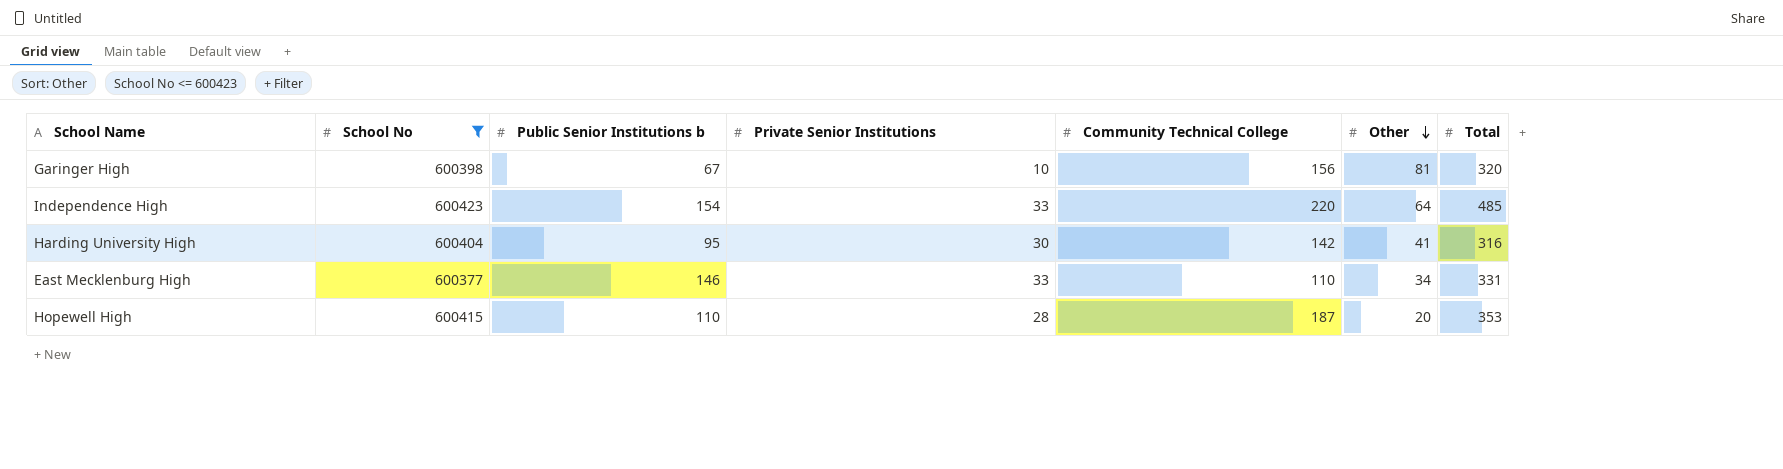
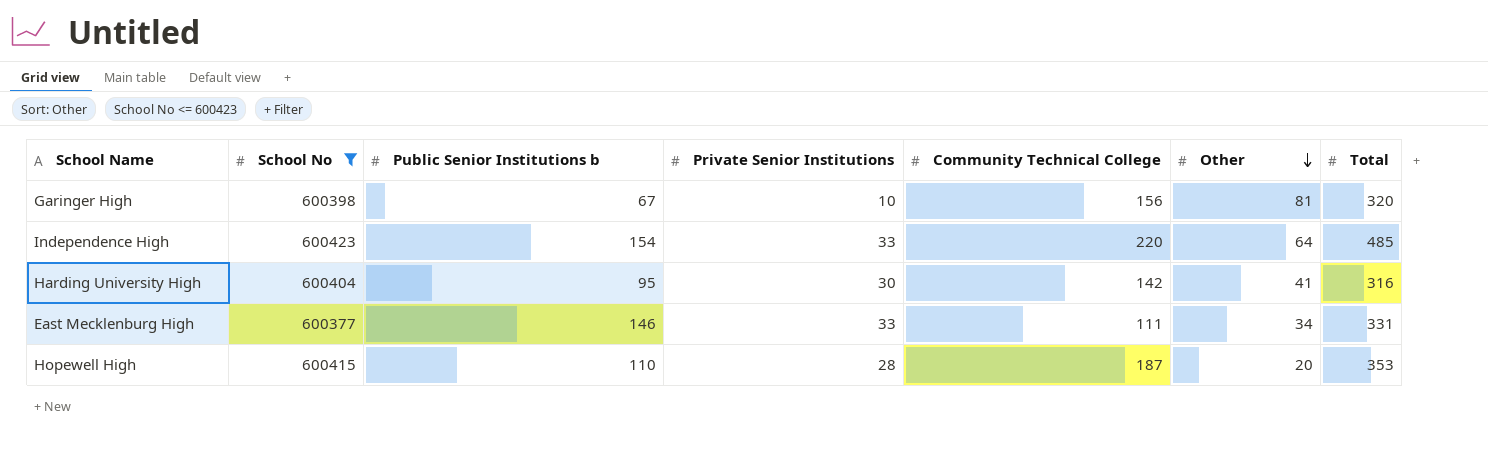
East Mecklenburg High | Community Technical College: 110 -> 111

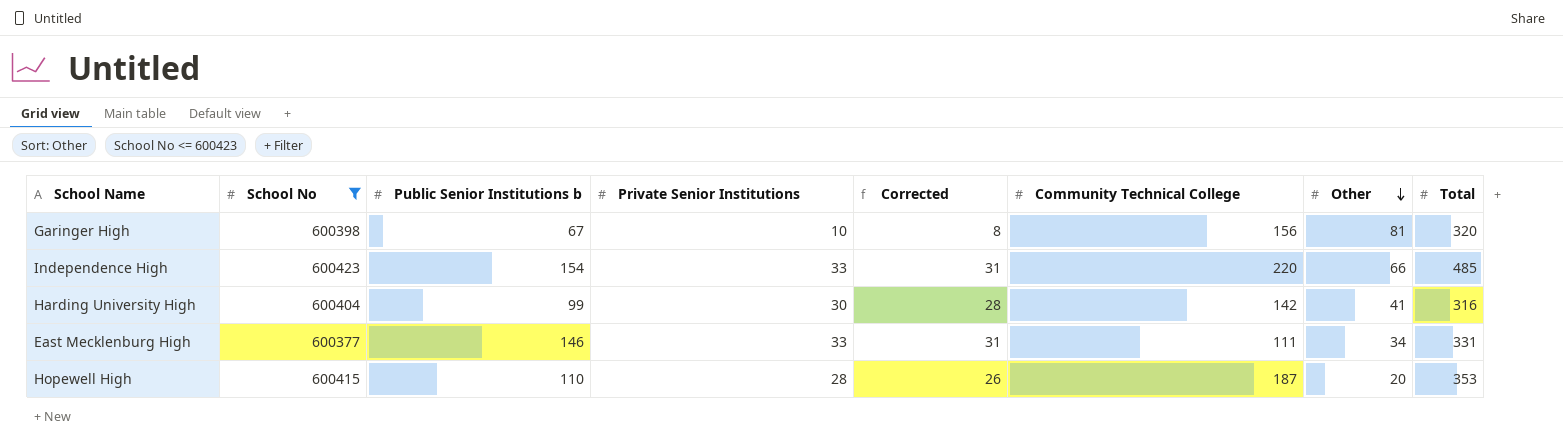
column Corrected | formula: none -> [Private Senior Institutions] - 2
Independence High | Other: 64 -> 66
Harding University High | Public Senior Institutions b: 95 -> 99

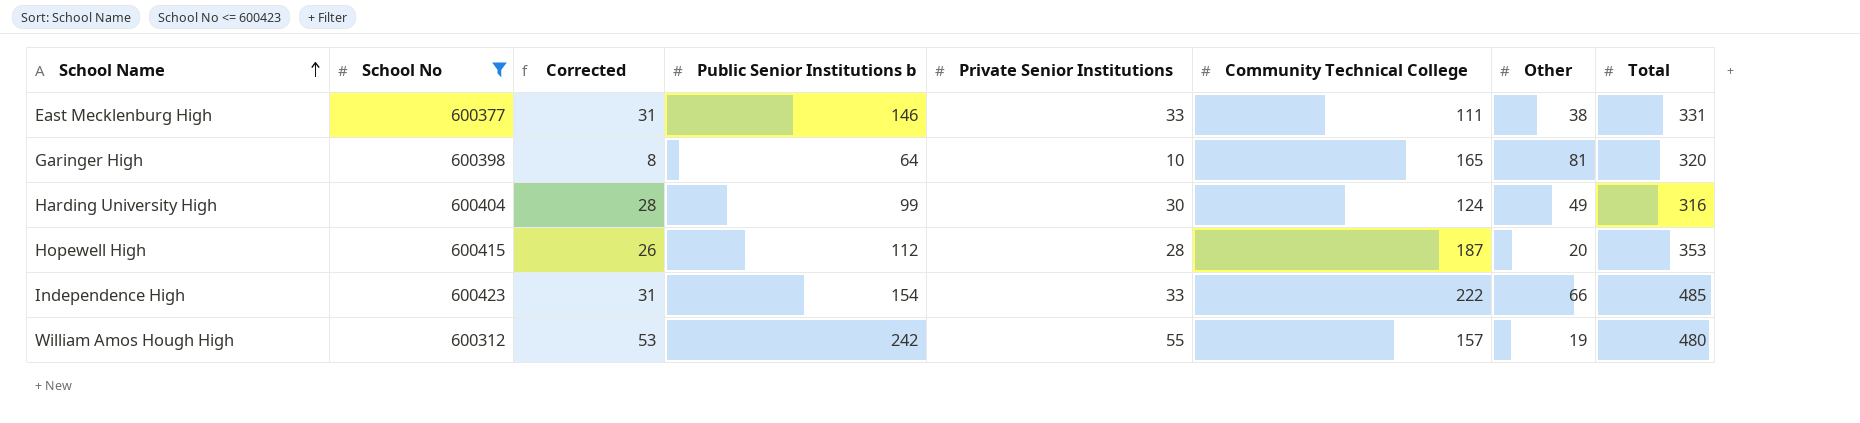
row order: Other descending -> School Name ascending
column Corrected | position: 5 -> 3
East Mecklenburg High | Other: 34 -> 38
Garinger High | Public Senior Institutions b: 67 -> 64
Garinger High | Community Technical College: 156 -> 165
Harding University High | Community Technical College: 142 -> 124
Harding University High | Other: 41 -> 49
Hopewell High | Public Senior Institutions b: 110 -> 112
Independence High | Community Technical College: 220 -> 222
row William Amos Hough High: none -> 600312 | 53 | 242 | 55 | 157 | 19 | 480

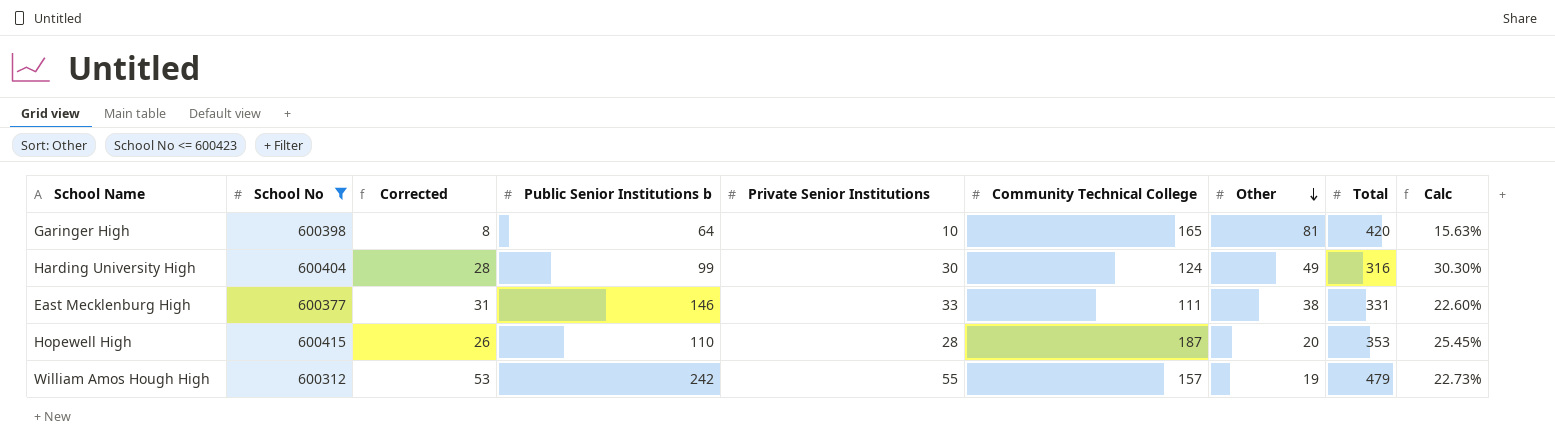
row order: School Name ascending -> Other descending
column Calc | formula: none -> [Private Senior Institutions] / [Public Senior Institutions b]
row Independence High: 600423 | 31 | 154 | 33 | 222 | 66 | 485 -> none
Garinger High | Total: 320 -> 420
Hopewell High | Public Senior Institutions b: 112 -> 110
William Amos Hough High | Total: 480 -> 479

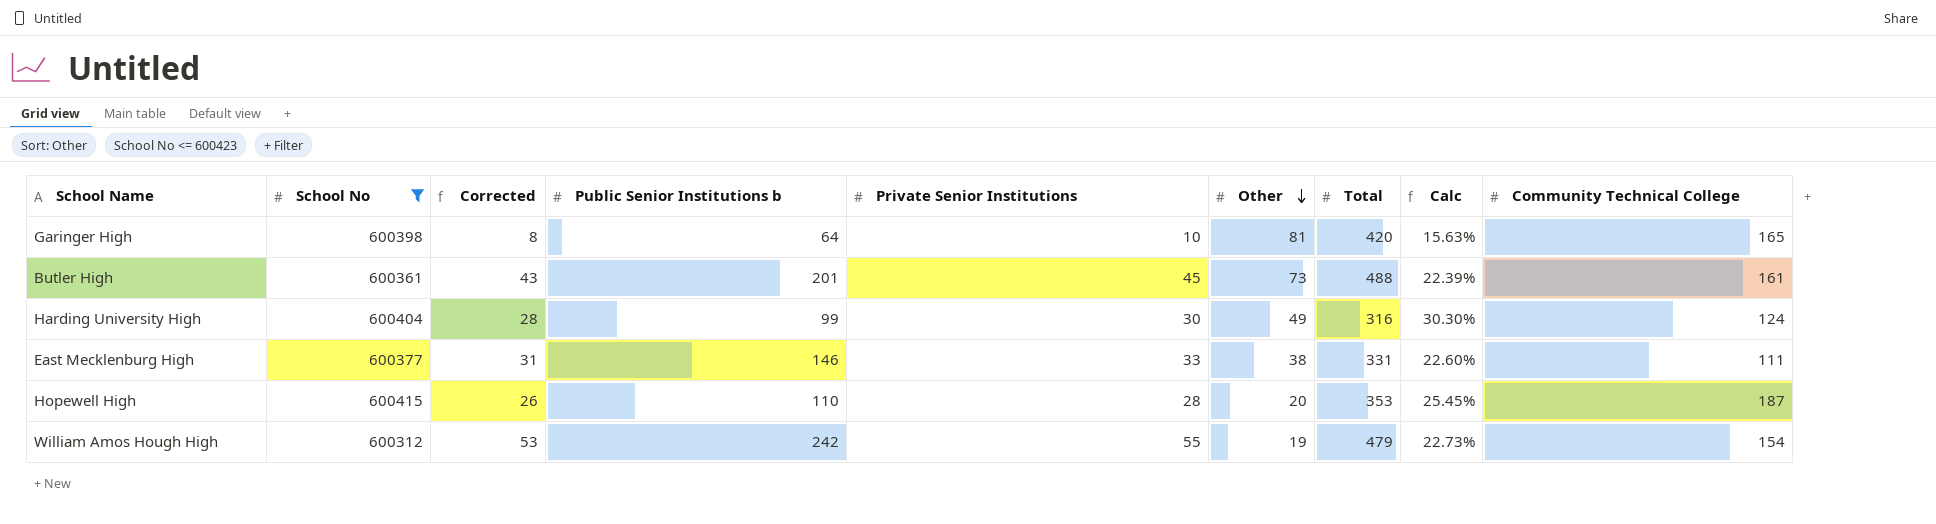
column Community Technical College | position: 6 -> 9
row Butler High: none -> 600361 | 43 | 201 | 45 | 73 | 488 | 22.39% | 161
William Amos Hough High | Community Technical College: 157 -> 154

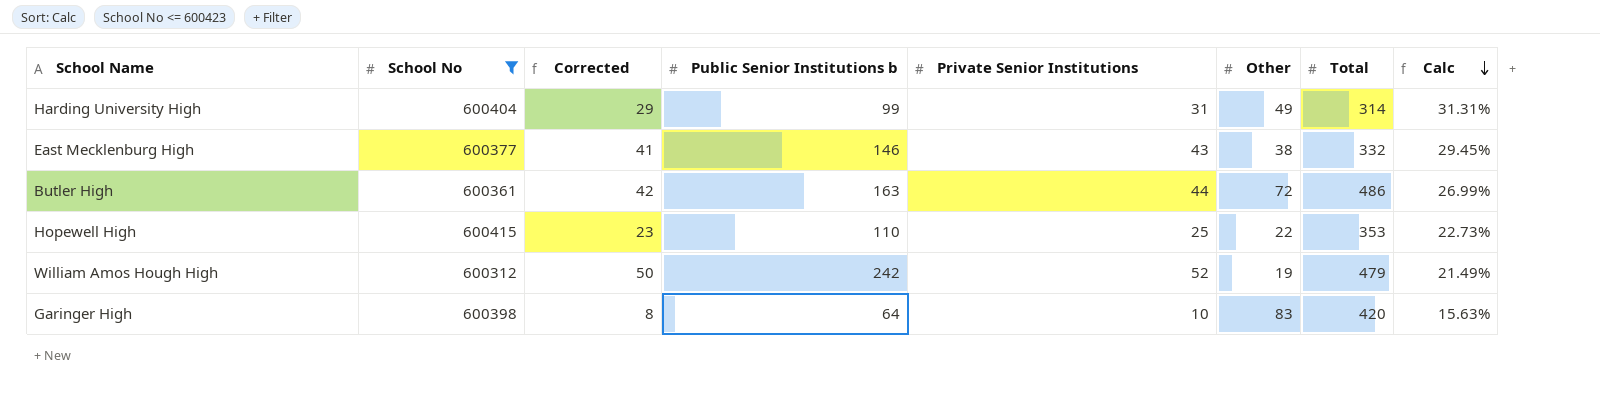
row order: Other descending -> Calc descending
column Community Technical College | position: 9 -> none
Harding University High | Corrected: 28 -> 29
Harding University High | Private Senior Institutions: 30 -> 31
Harding University High | Total: 316 -> 314
Harding University High | Calc: 30.30% -> 31.31%
East Mecklenburg High | Corrected: 31 -> 41
East Mecklenburg High | Private Senior Institutions: 33 -> 43
East Mecklenburg High | Total: 331 -> 332
East Mecklenburg High | Calc: 22.60% -> 29.45%
Butler High | Corrected: 43 -> 42
Butler High | Public Senior Institutions b: 201 -> 163
Butler High | Private Senior Institutions: 45 -> 44
Butler High | Other: 73 -> 72
Butler High | Total: 488 -> 486
Butler High | Calc: 22.39% -> 26.99%
Hopewell High | Corrected: 26 -> 23
Hopewell High | Private Senior Institutions: 28 -> 25
Hopewell High | Other: 20 -> 22
Hopewell High | Calc: 25.45% -> 22.73%
William Amos Hough High | Corrected: 53 -> 50
William Amos Hough High | Private Senior Institutions: 55 -> 52
William Amos Hough High | Calc: 22.73% -> 21.49%
Garinger High | Other: 81 -> 83

